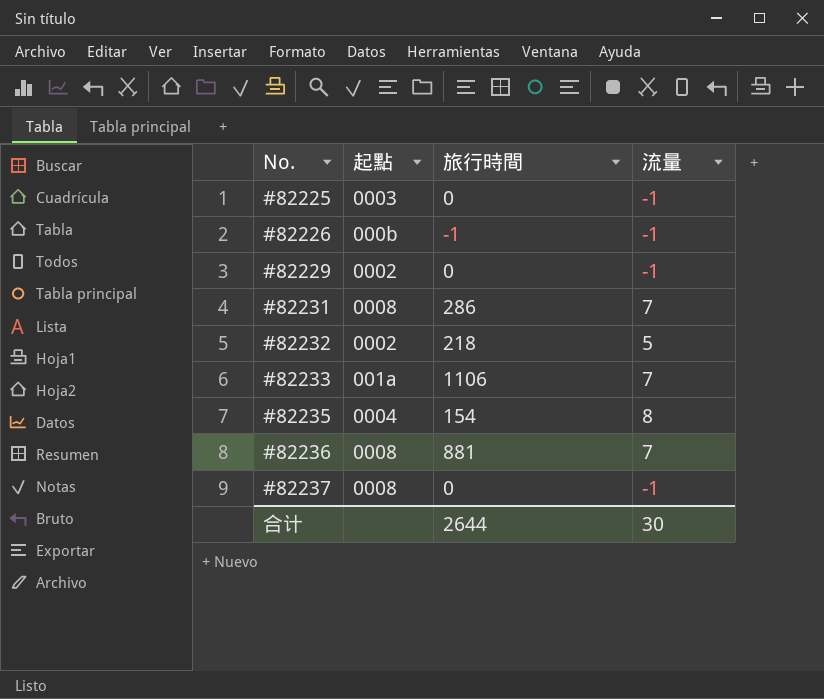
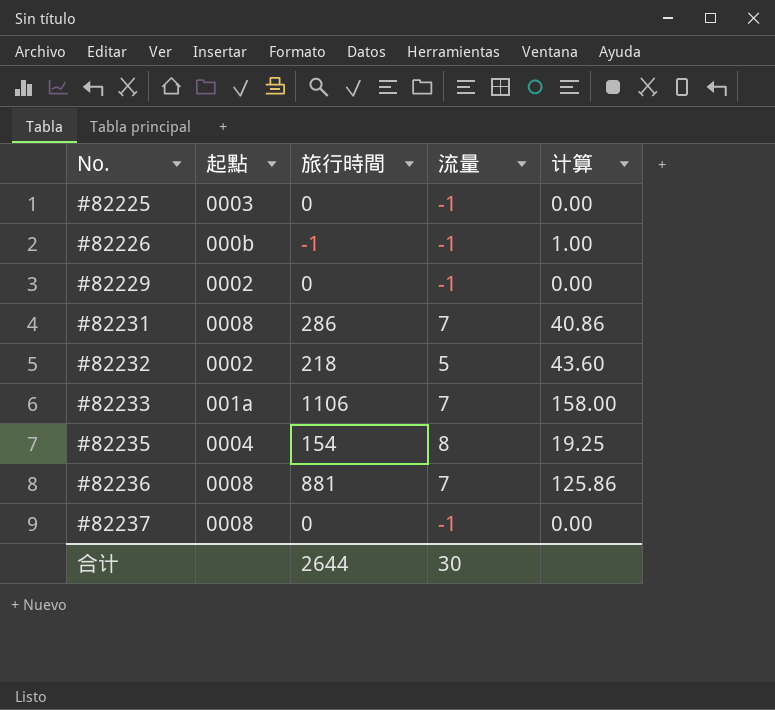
column 计算 | formula: none -> [旅行時間] / [流量]

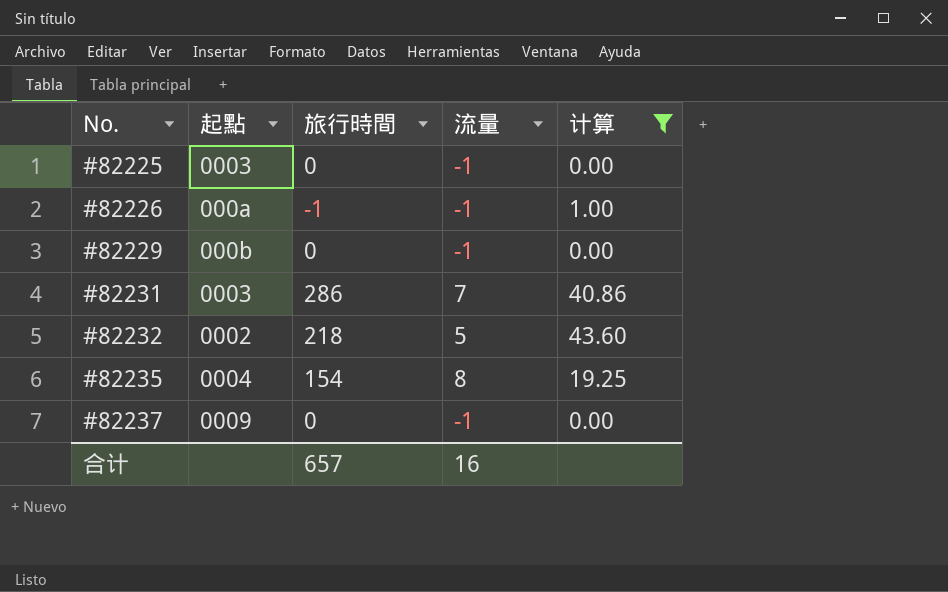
filter: none -> 计算 <= 43.60
#82226 | 起點: 000b -> 000a
#82229 | 起點: 0002 -> 000b
#82231 | 起點: 0008 -> 0003
#82237 | 起點: 0008 -> 0009
合计 | 旅行時間: 2644 -> 657
合计 | 流量: 30 -> 16

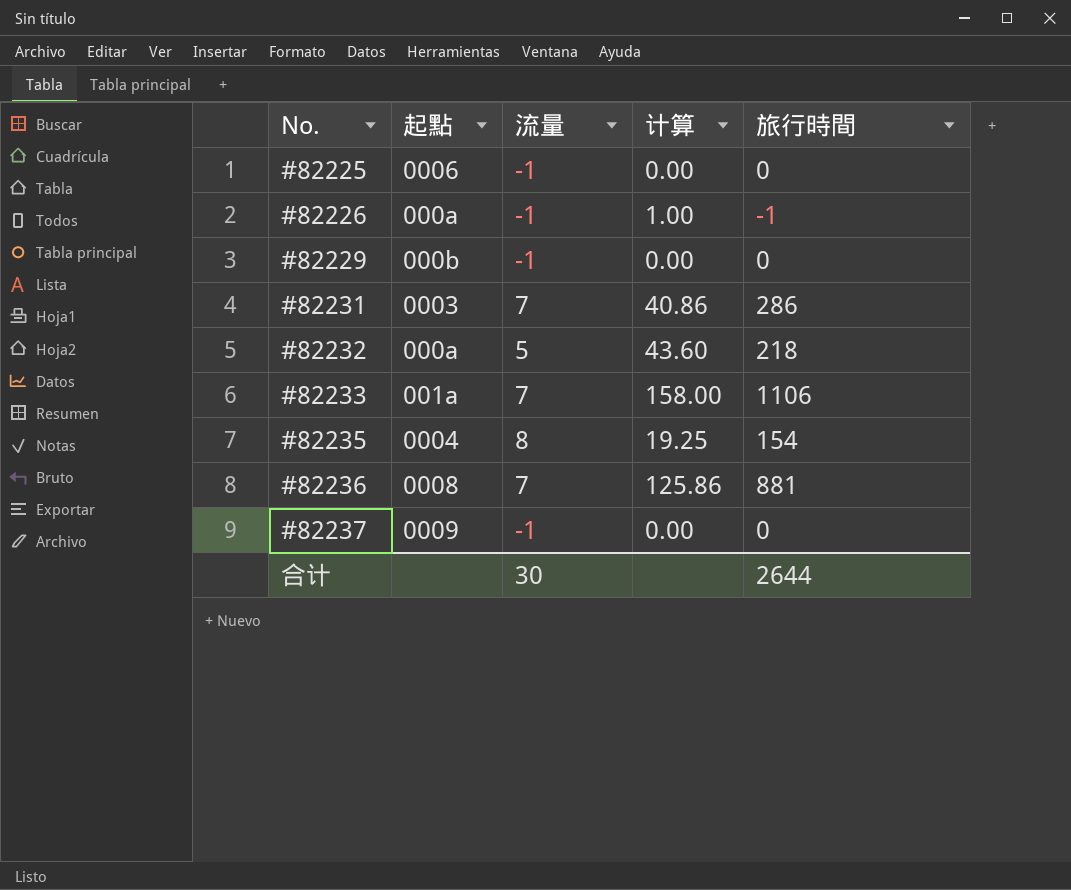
filter: 计算 <= 43.60 -> none
column 旅行時間 | position: 3 -> 5
#82225 | 起點: 0003 -> 0006
#82232 | 起點: 0002 -> 000a
合计 | 流量: 16 -> 30
合计 | 旅行時間: 657 -> 2644

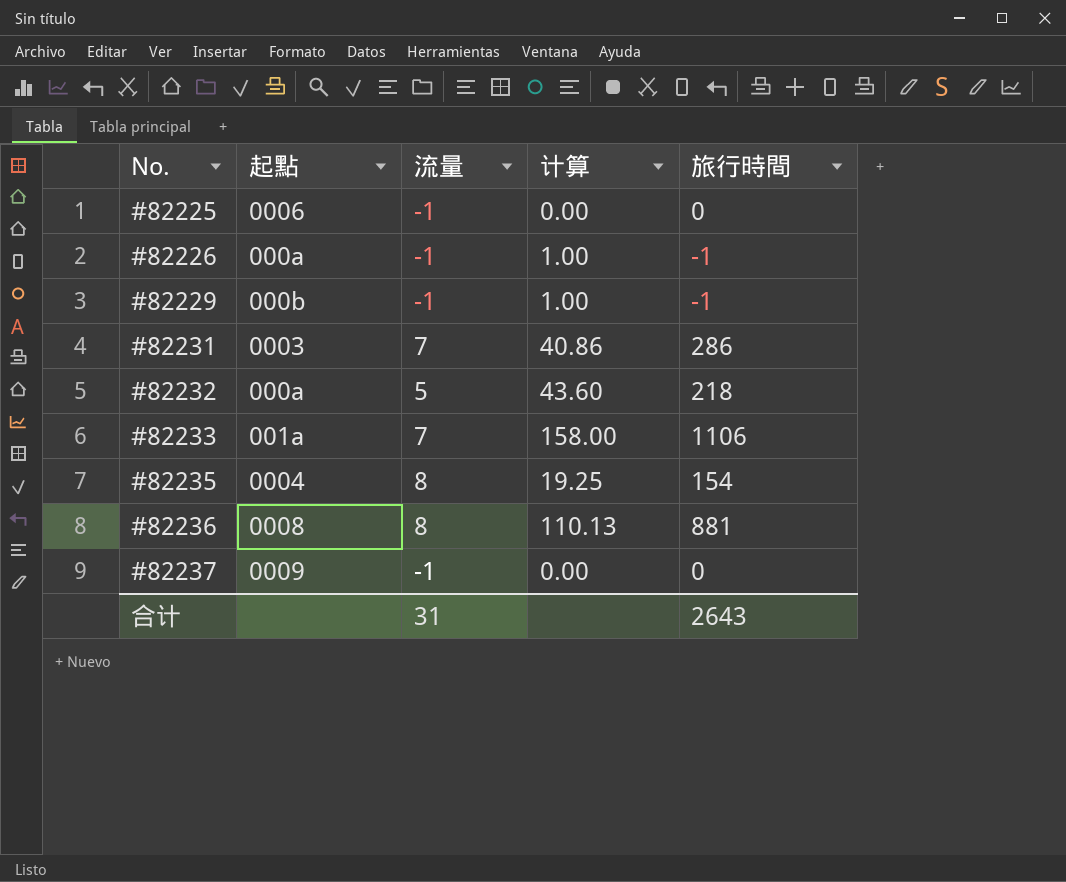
#82229 | 计算: 0.00 -> 1.00
#82229 | 旅行時間: 0 -> -1
#82236 | 流量: 7 -> 8
#82236 | 计算: 125.86 -> 110.13
合计 | 流量: 30 -> 31
合计 | 旅行時間: 2644 -> 2643

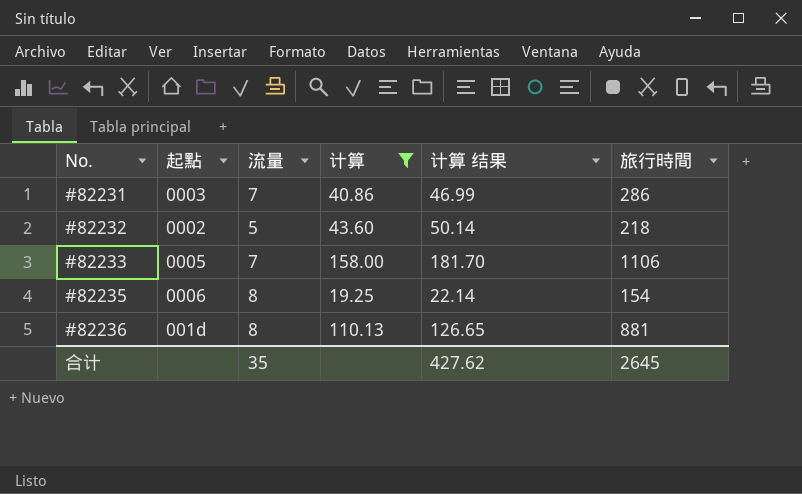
filter: none -> 计算 >= 19.25
column 计算 结果 | formula: none -> [计算] * 1.15
#82232 | 起點: 000a -> 0002
#82233 | 起點: 001a -> 0005
#82235 | 起點: 0004 -> 0006
#82236 | 起點: 0008 -> 001d
合计 | 流量: 31 -> 35
合计 | 旅行時間: 2643 -> 2645

